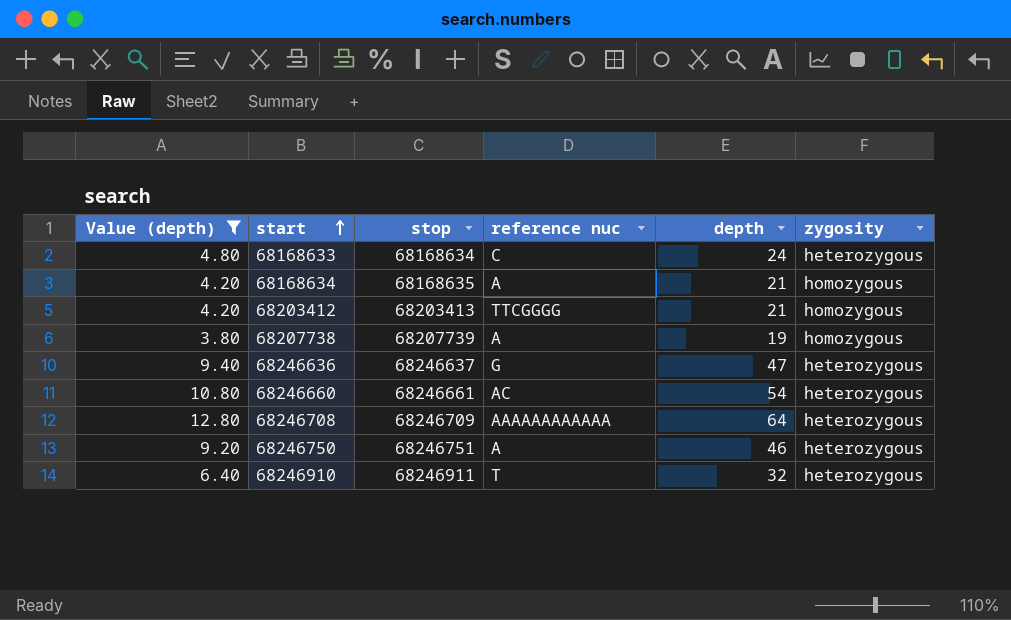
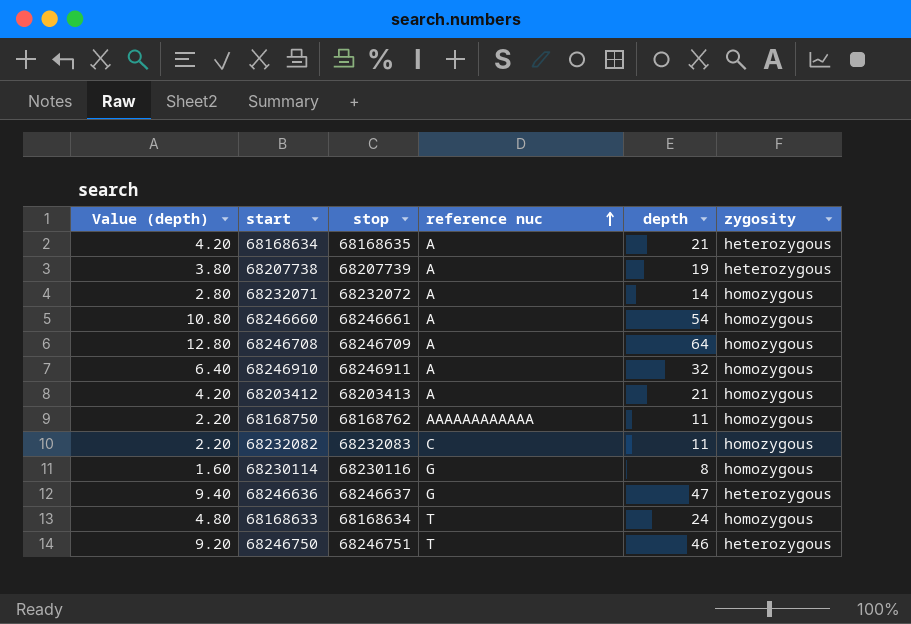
filter: Value (depth) >= 3.80 -> none
row order: start ascending -> reference nuc ascending
68168634 | zygosity: homozygous -> heterozygous
68207738 | zygosity: homozygous -> heterozygous
68246660 | reference nuc: AC -> A
68246660 | zygosity: heterozygous -> homozygous
68246708 | reference nuc: AAAAAAAAAAAA -> A
68246708 | zygosity: heterozygous -> homozygous
68246910 | reference nuc: T -> A
68246910 | zygosity: heterozygous -> homozygous
68203412 | reference nuc: TTCGGGG -> A
68168633 | reference nuc: C -> T
68168633 | zygosity: heterozygous -> homozygous
68246750 | reference nuc: A -> T

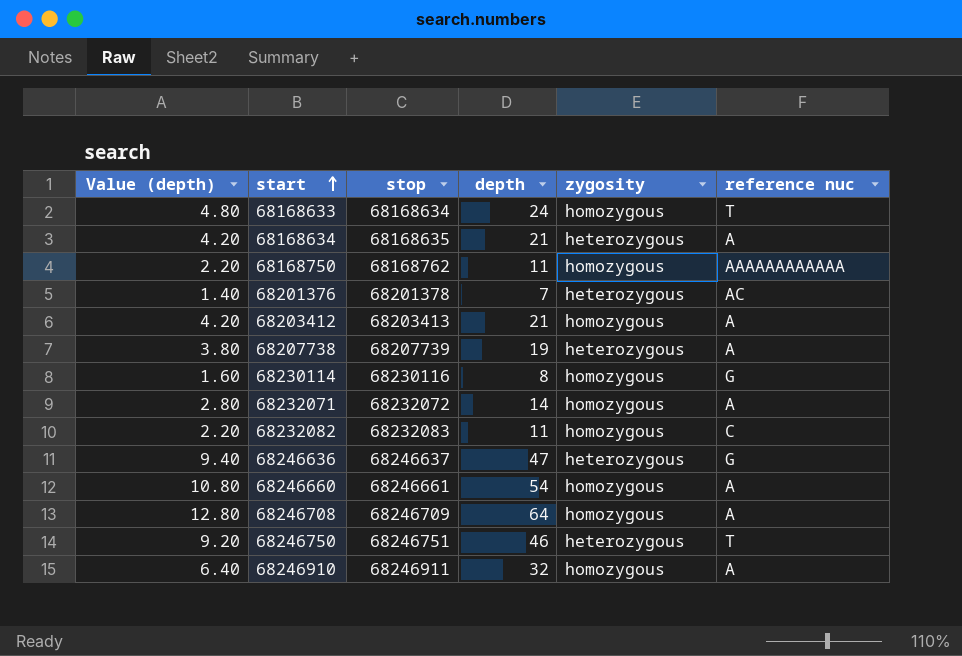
row order: reference nuc ascending -> start ascending
column reference nuc | position: 4 -> 6
row 68201376: none -> 1.40 | 68201378 | 7 | heterozygous | AC

